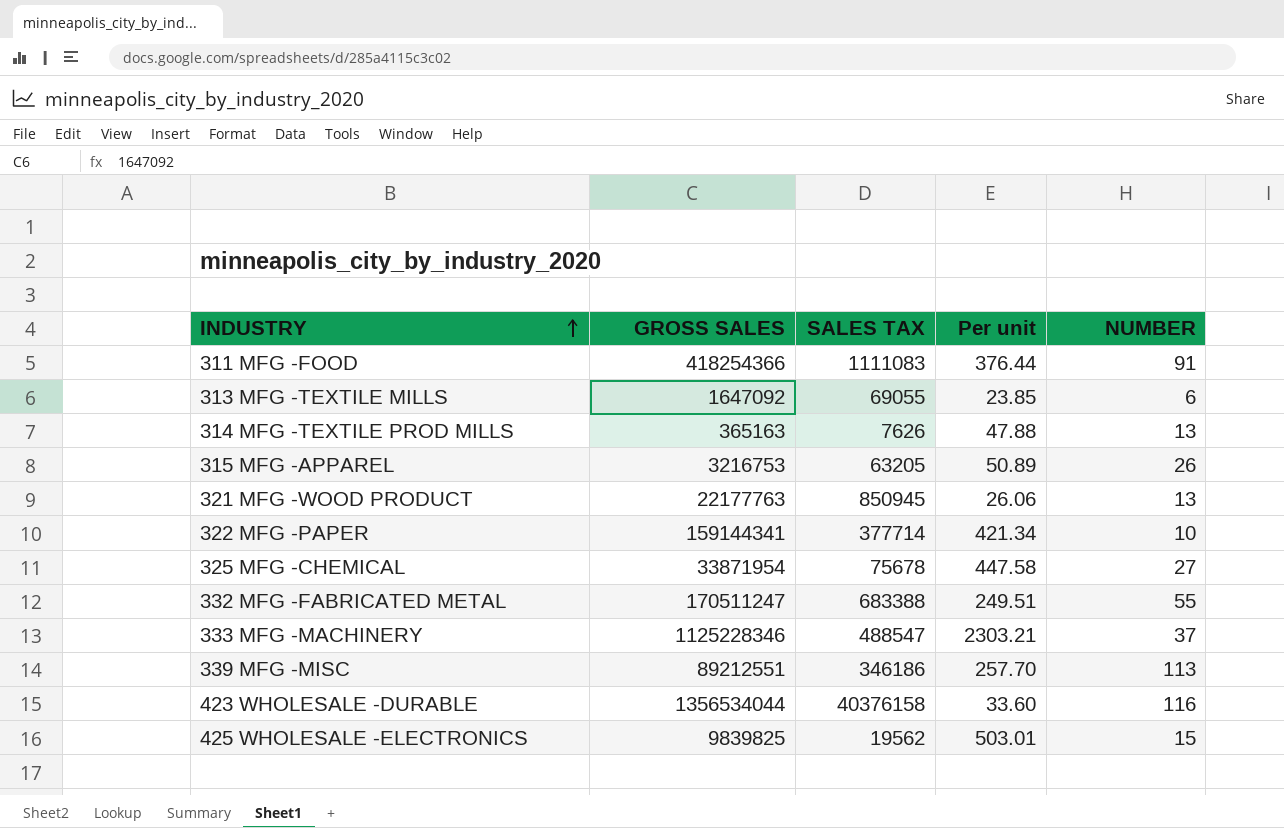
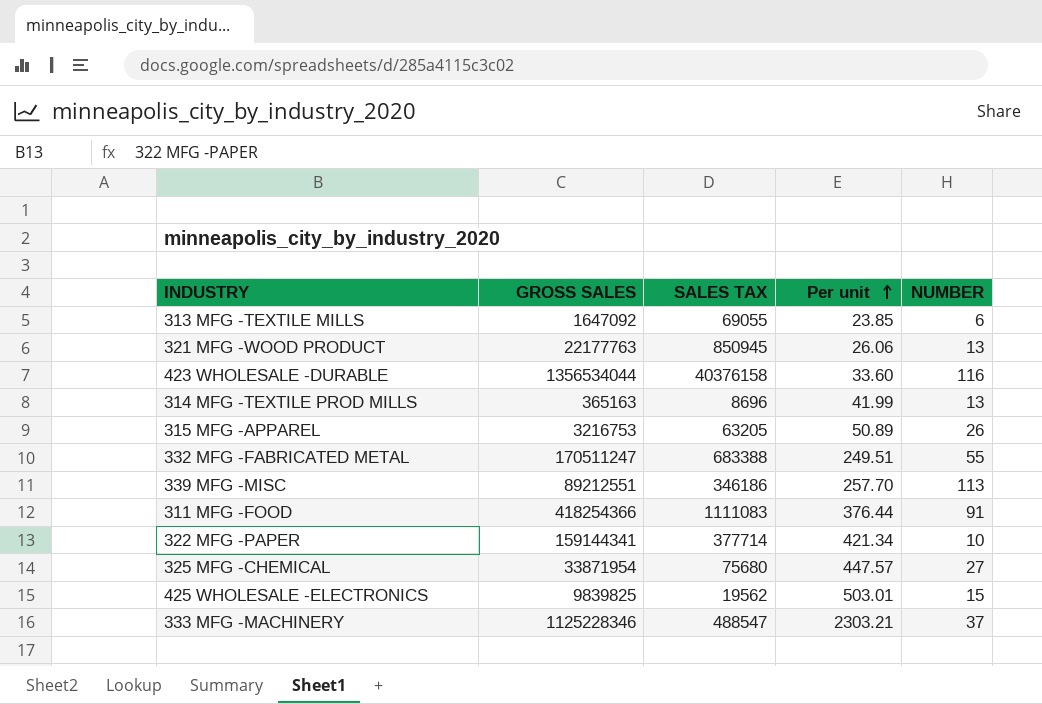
row order: INDUSTRY ascending -> Per unit ascending
314 MFG -TEXTILE PROD MILLS | SALES TAX: 7626 -> 8696
314 MFG -TEXTILE PROD MILLS | Per unit: 47.88 -> 41.99
325 MFG -CHEMICAL | SALES TAX: 75678 -> 75680
325 MFG -CHEMICAL | Per unit: 447.58 -> 447.57

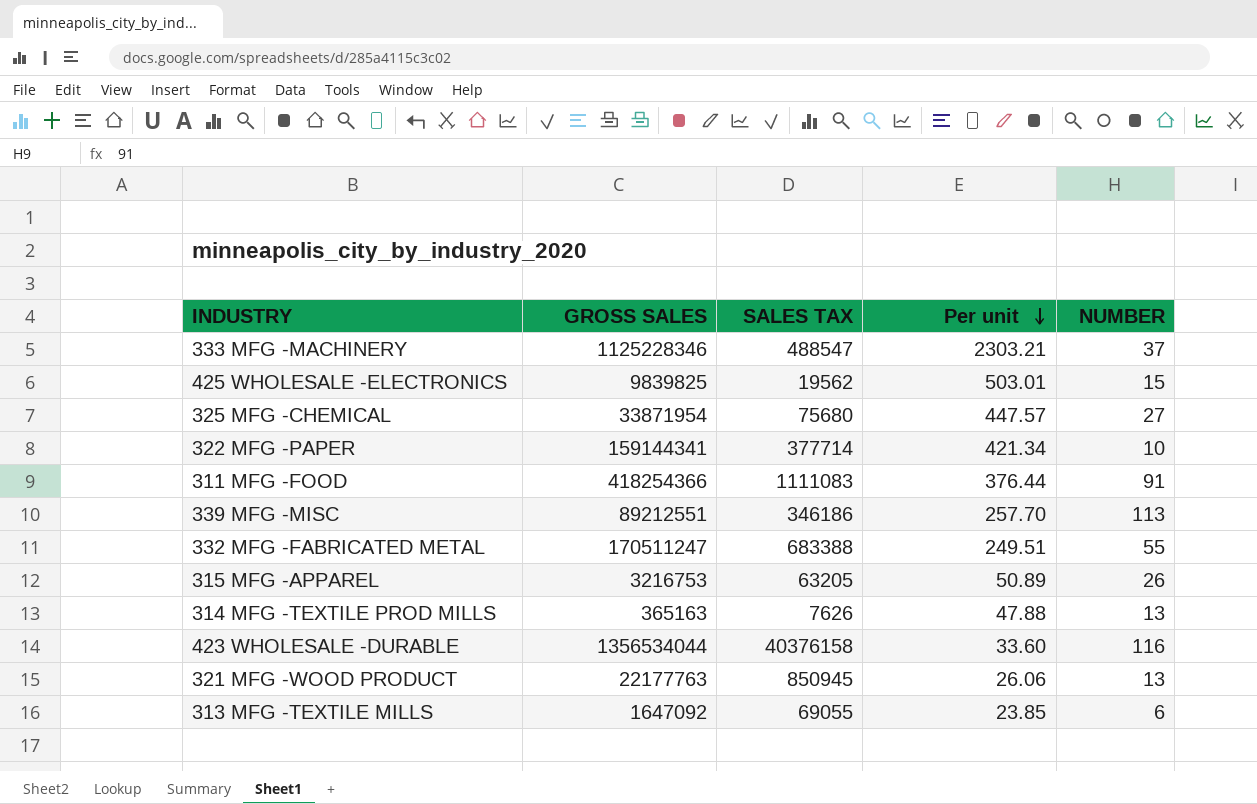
row order: Per unit ascending -> Per unit descending
314 MFG -TEXTILE PROD MILLS | SALES TAX: 8696 -> 7626
314 MFG -TEXTILE PROD MILLS | Per unit: 41.99 -> 47.88

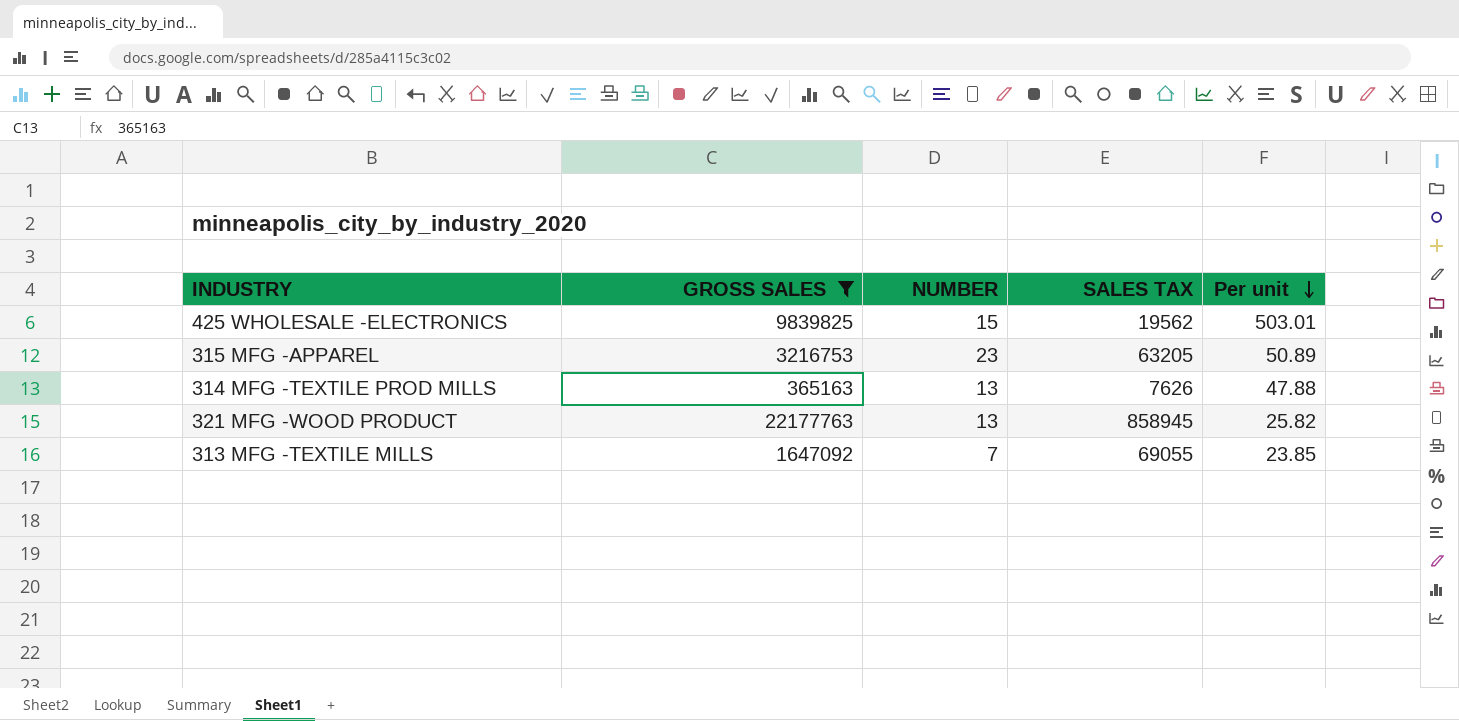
filter: none -> GROSS SALES <= 22177763
column NUMBER | position: 5 -> 3
315 MFG -APPAREL | NUMBER: 26 -> 23
321 MFG -WOOD PRODUCT | SALES TAX: 850945 -> 858945
321 MFG -WOOD PRODUCT | Per unit: 26.06 -> 25.82
313 MFG -TEXTILE MILLS | NUMBER: 6 -> 7

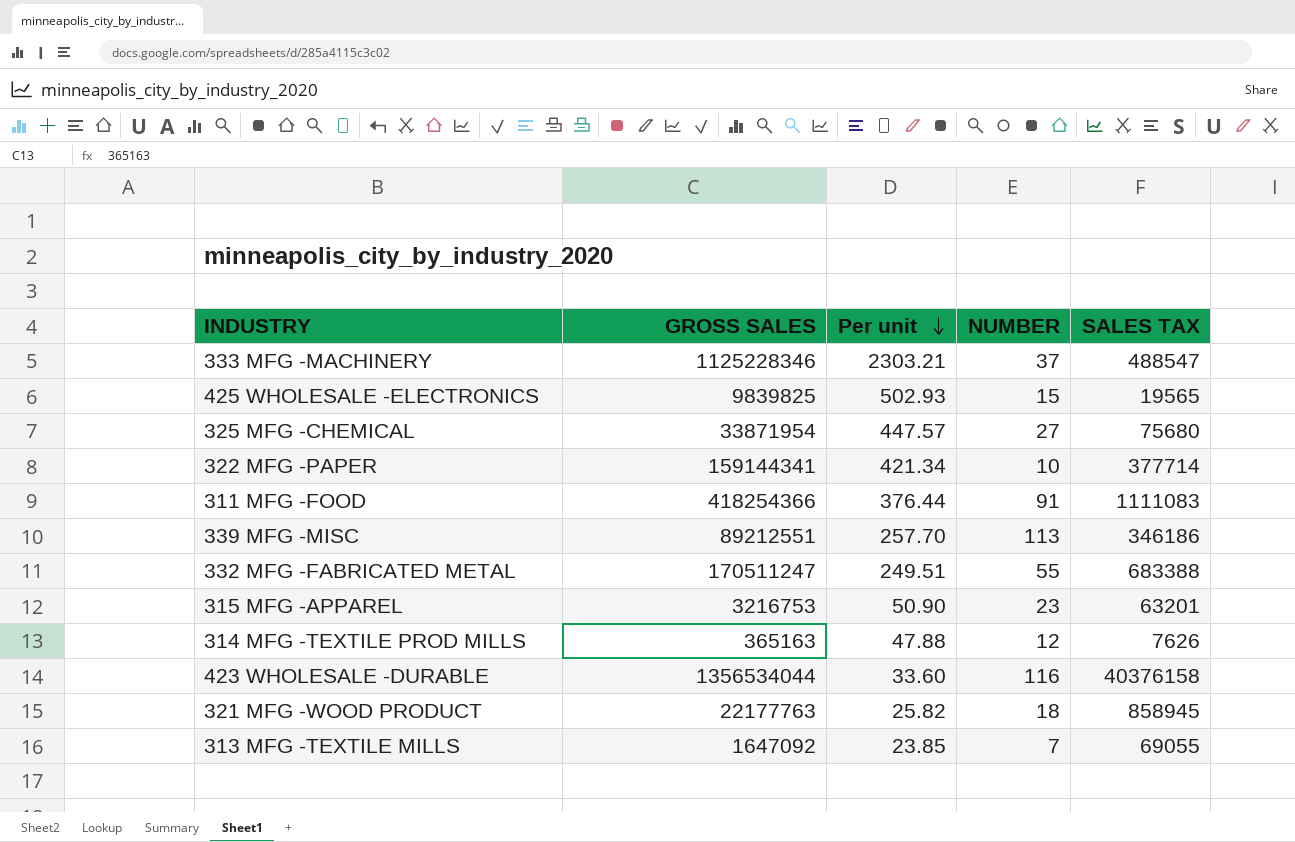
filter: GROSS SALES <= 22177763 -> none
column Per unit | position: 5 -> 3
425 WHOLESALE -ELECTRONICS | Per unit: 503.01 -> 502.93
425 WHOLESALE -ELECTRONICS | SALES TAX: 19562 -> 19565
315 MFG -APPAREL | Per unit: 50.89 -> 50.90
315 MFG -APPAREL | SALES TAX: 63205 -> 63201
314 MFG -TEXTILE PROD MILLS | NUMBER: 13 -> 12
321 MFG -WOOD PRODUCT | NUMBER: 13 -> 18

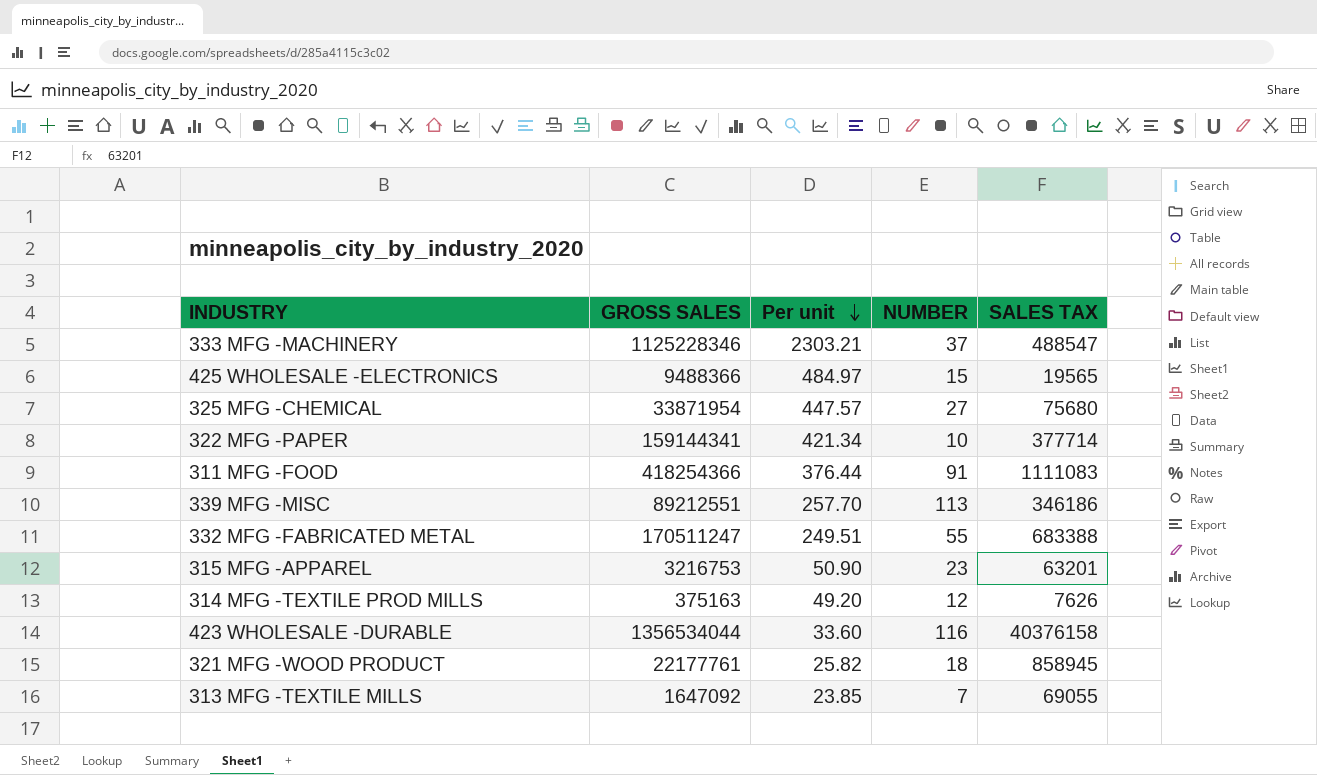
425 WHOLESALE -ELECTRONICS | GROSS SALES: 9839825 -> 9488366
425 WHOLESALE -ELECTRONICS | Per unit: 502.93 -> 484.97
314 MFG -TEXTILE PROD MILLS | GROSS SALES: 365163 -> 375163
314 MFG -TEXTILE PROD MILLS | Per unit: 47.88 -> 49.20
321 MFG -WOOD PRODUCT | GROSS SALES: 22177763 -> 22177761

